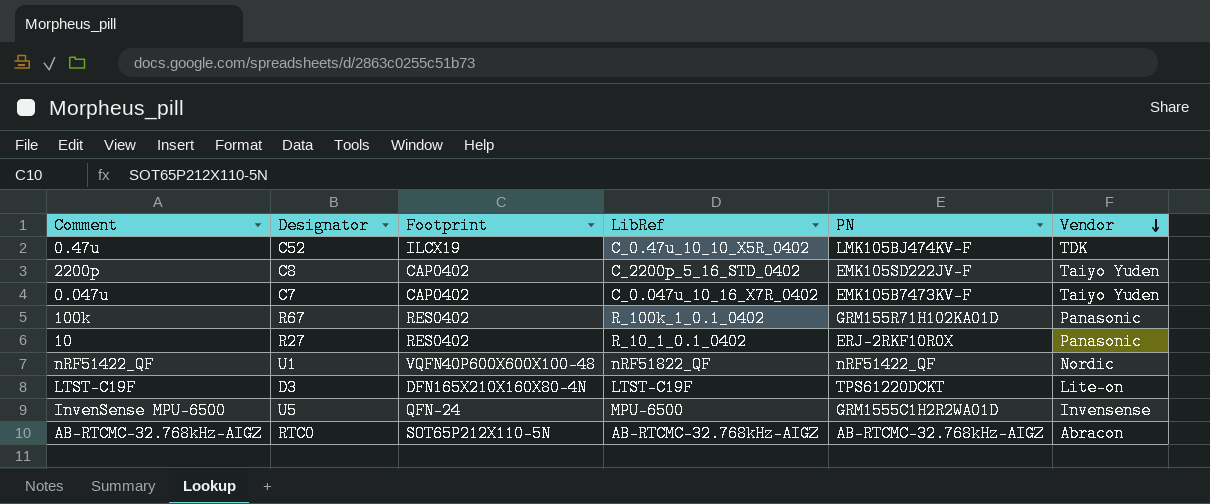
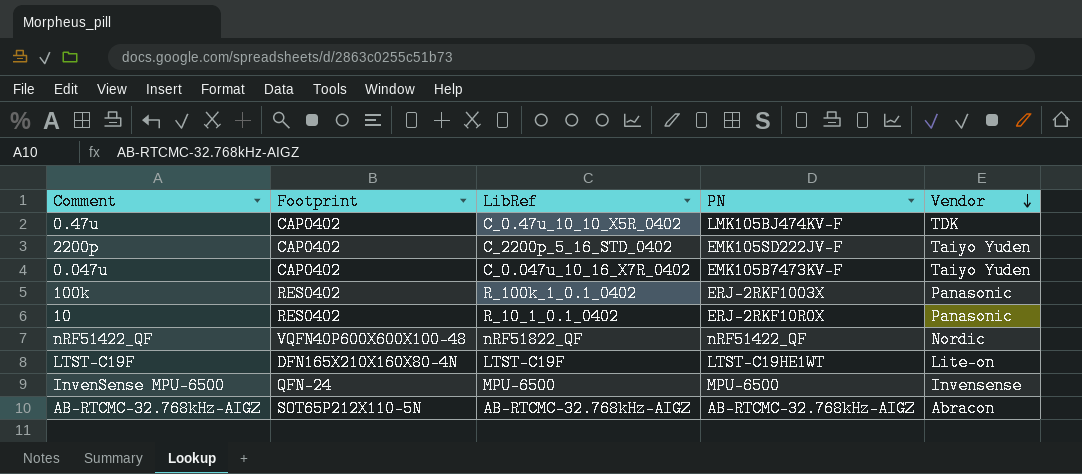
column Designator | position: 2 -> none
0.47u | Footprint: ILCX19 -> CAP0402
100k | PN: GRM155R71H102KA01D -> ERJ-2RKF1003X
LTST-C19F | PN: TPS61220DCKT -> LTST-C19HE1WT
InvenSense MPU-6500 | PN: GRM1555C1H2R2WA01D -> MPU-6500

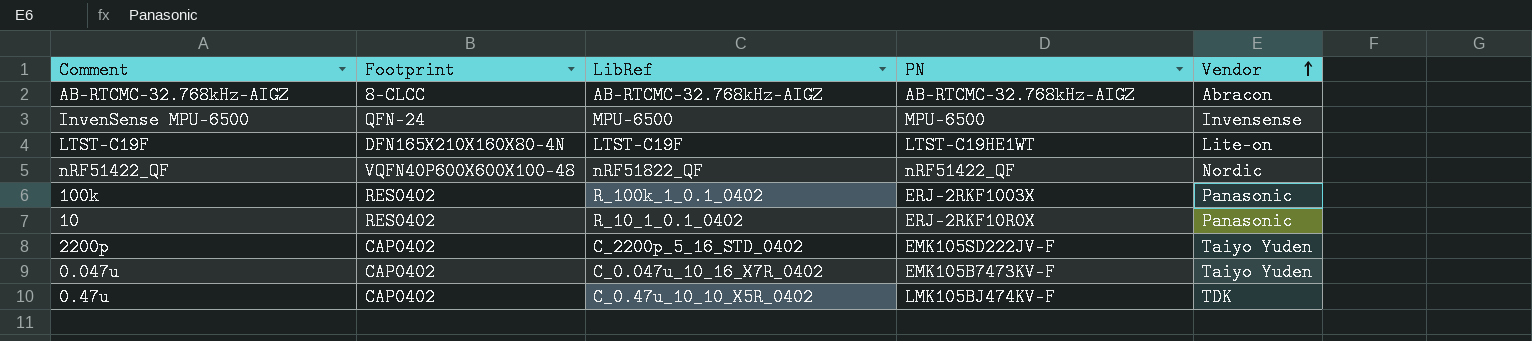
row order: Vendor descending -> Vendor ascending
AB-RTCMC-32.768kHz-AIGZ | Footprint: SOT65P212X110-5N -> 8-CLCC

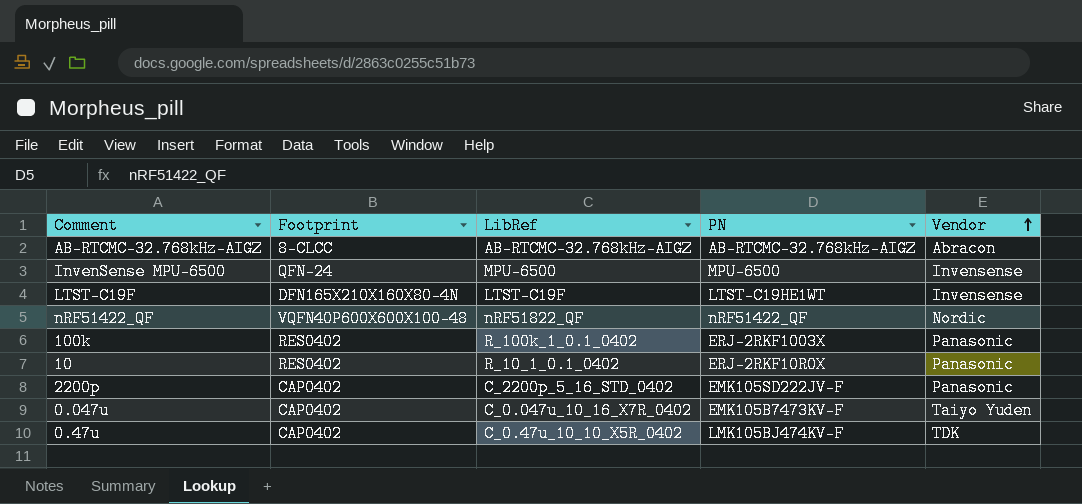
LTST-C19F | Vendor: Lite-on -> Invensense
2200p | Vendor: Taiyo Yuden -> Panasonic

